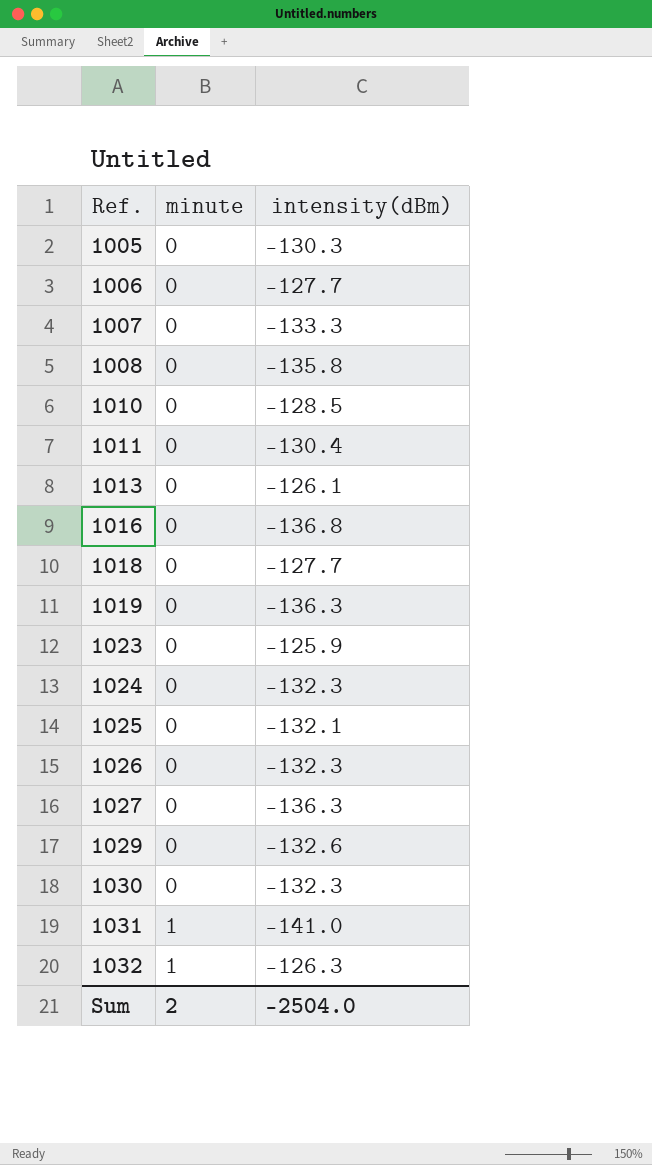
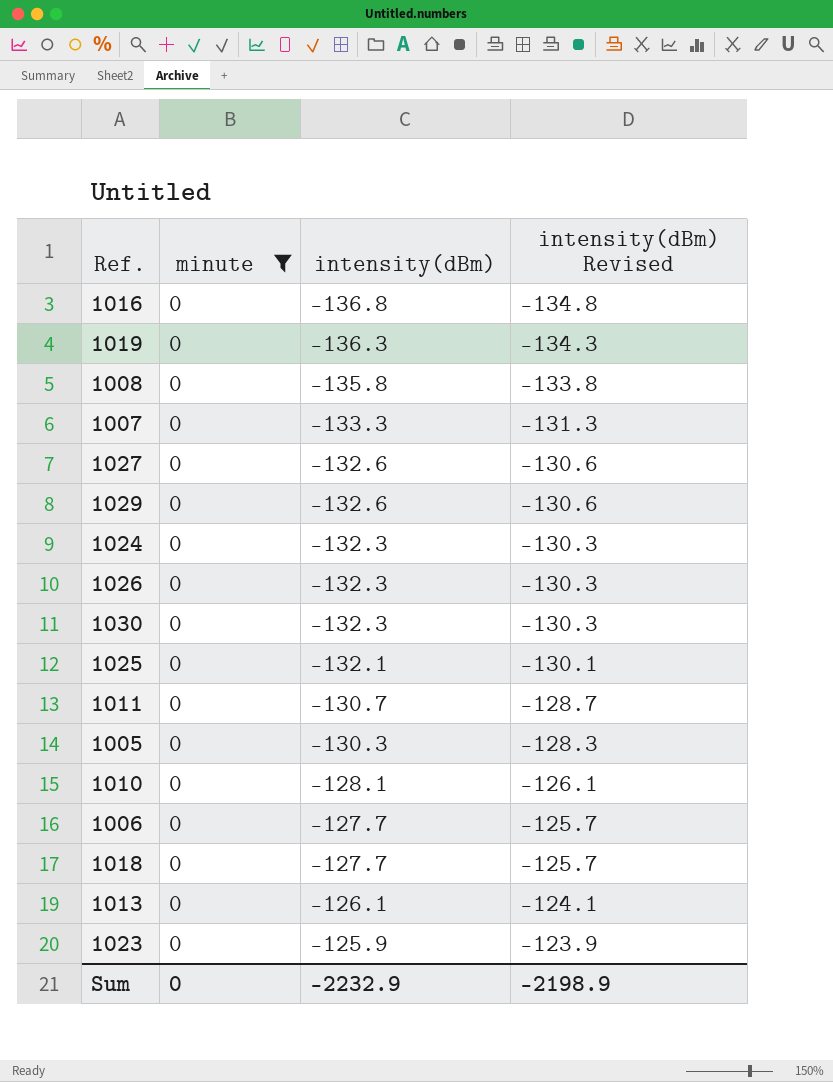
filter: none -> minute = 0
row order: Ref. ascending -> intensity(dBm) ascending
column intensity(dBm) Revised | formula: none -> [intensity(dBm)] + 2
1027 | intensity(dBm): -136.3 -> -132.6
1011 | intensity(dBm): -130.4 -> -130.7
1010 | intensity(dBm): -128.5 -> -128.1
Sum | minute: 2 -> 0
Sum | intensity(dBm): -2504.0 -> -2232.9

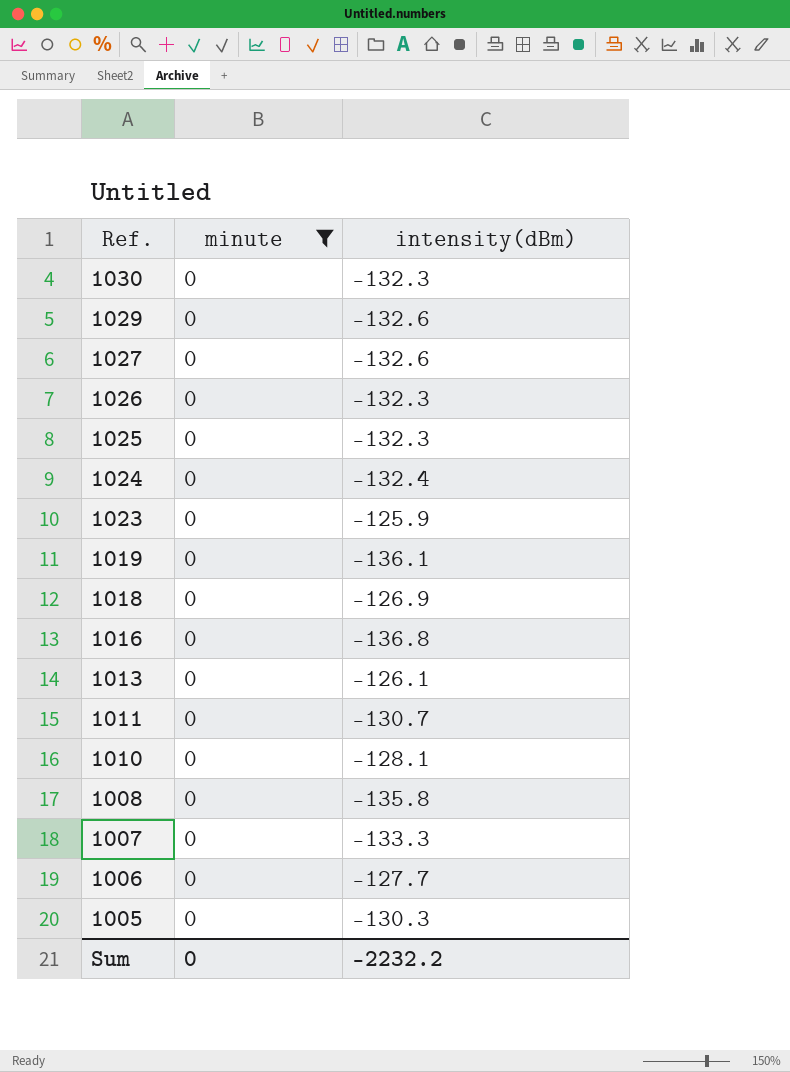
row order: intensity(dBm) ascending -> Ref. descending
column intensity(dBm) Revised | formula: [intensity(dBm)] + 2 -> none
1025 | intensity(dBm): -132.1 -> -132.3
1024 | intensity(dBm): -132.3 -> -132.4
1019 | intensity(dBm): -136.3 -> -136.1
1018 | intensity(dBm): -127.7 -> -126.9
Sum | intensity(dBm): -2232.9 -> -2232.2

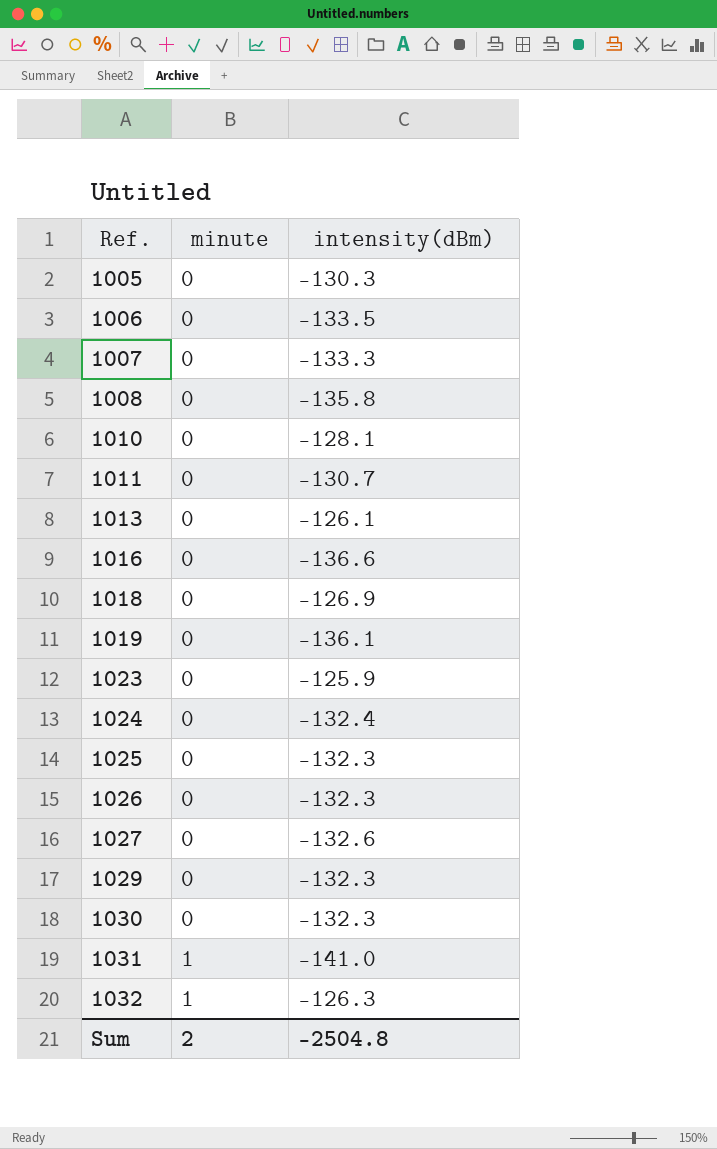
filter: minute = 0 -> none
row order: Ref. descending -> Ref. ascending
1006 | intensity(dBm): -127.7 -> -133.5
1016 | intensity(dBm): -136.8 -> -136.6
1029 | intensity(dBm): -132.6 -> -132.3
Sum | minute: 0 -> 2
Sum | intensity(dBm): -2232.2 -> -2504.8

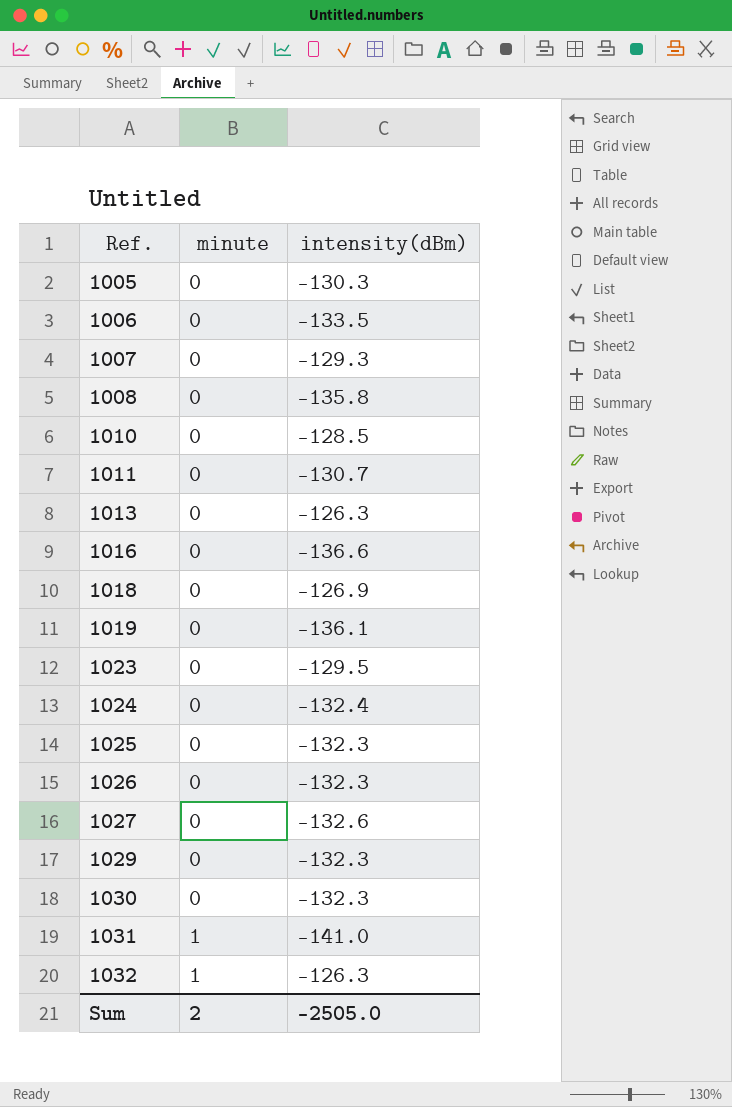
1007 | intensity(dBm): -133.3 -> -129.3
1010 | intensity(dBm): -128.1 -> -128.5
1013 | intensity(dBm): -126.1 -> -126.3
1023 | intensity(dBm): -125.9 -> -129.5
Sum | intensity(dBm): -2504.8 -> -2505.0

